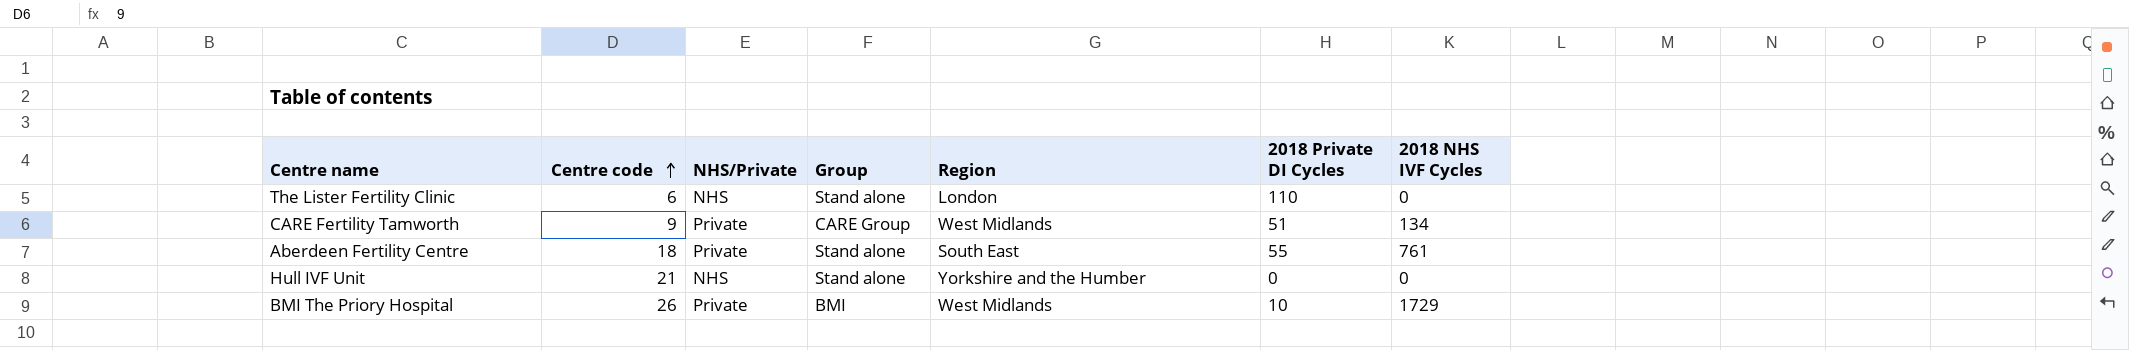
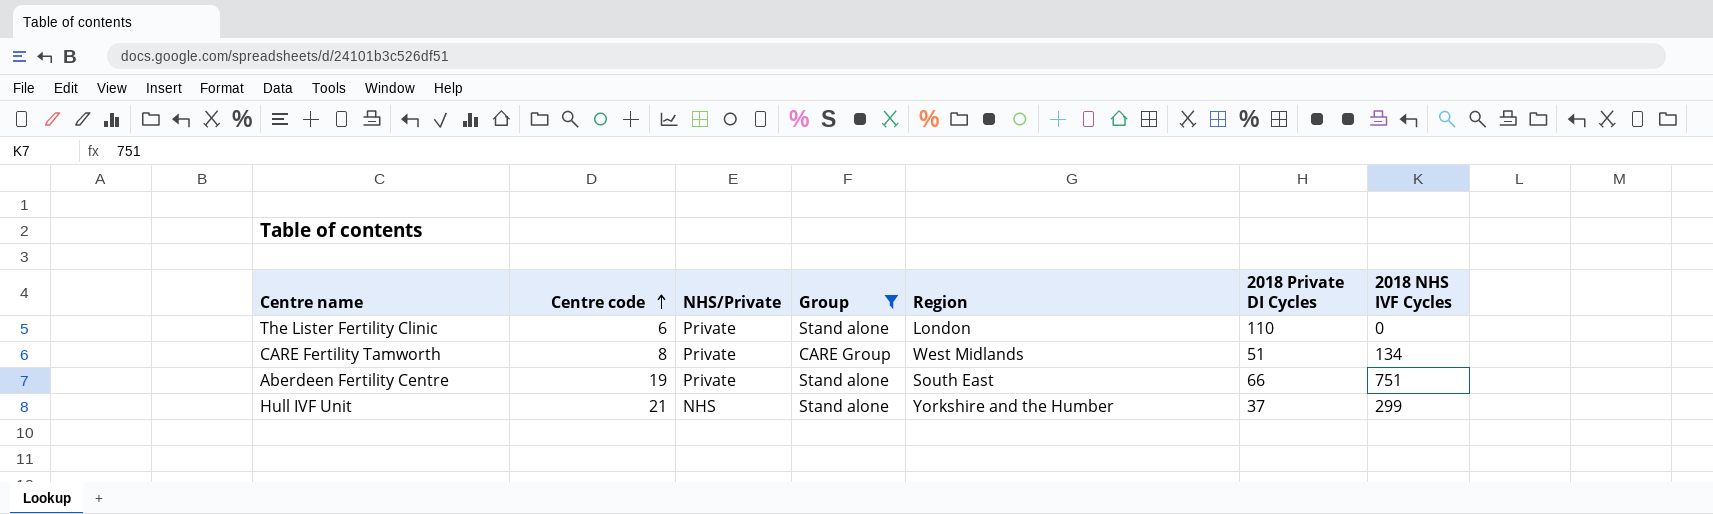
filter: none -> Group != BMI
The Lister Fertility Clinic | NHS/Private: NHS -> Private
CARE Fertility Tamworth | Centre code: 9 -> 8
Aberdeen Fertility Centre | Centre code: 18 -> 19
Aberdeen Fertility Centre | 2018 Private DI Cycles: 55 -> 66
Aberdeen Fertility Centre | 2018 NHS IVF Cycles: 761 -> 751
Hull IVF Unit | 2018 Private DI Cycles: 0 -> 37
Hull IVF Unit | 2018 NHS IVF Cycles: 0 -> 299

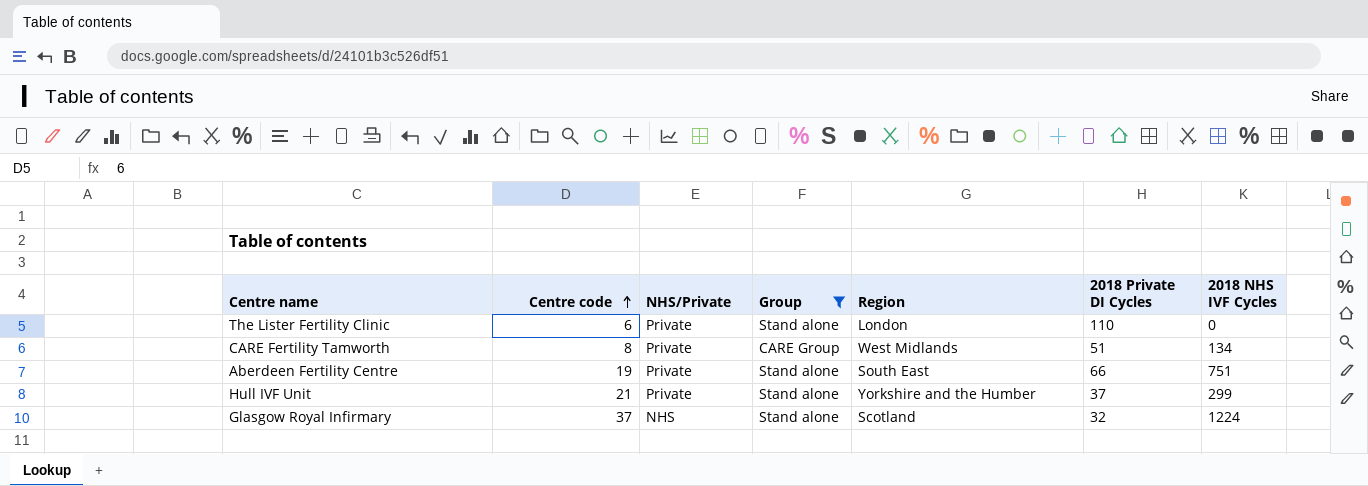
Hull IVF Unit | NHS/Private: NHS -> Private
row Glasgow Royal Infirmary: none -> 37 | NHS | Stand alone | Scotland | 32 | 1224

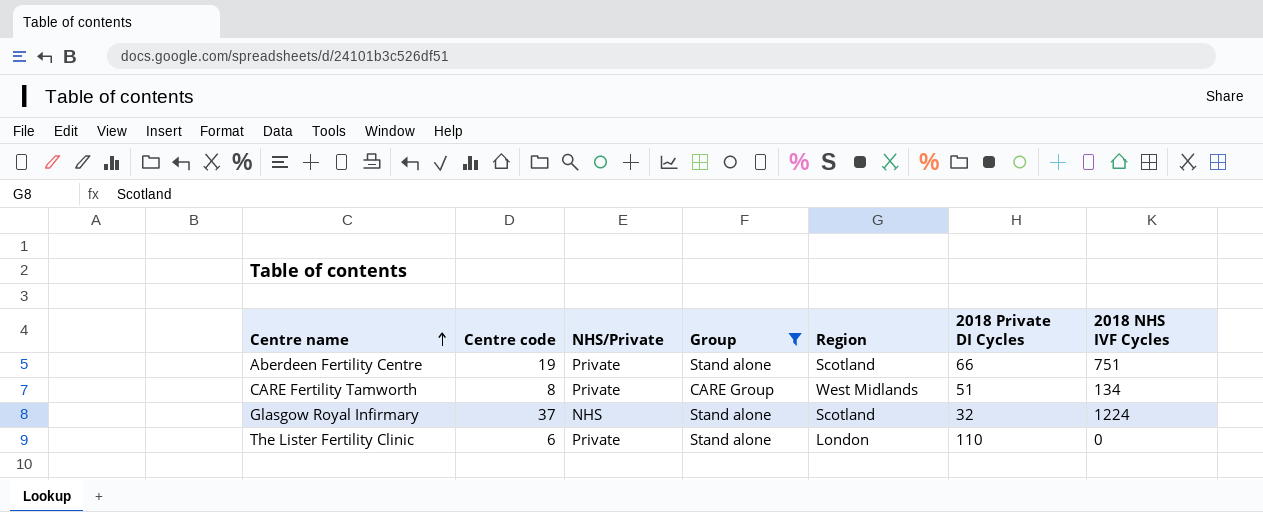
row order: Centre code ascending -> Centre name ascending
row Hull IVF Unit: 21 | Private | Stand alone | Yorkshire and the Humber | 37 | 299 -> none
Aberdeen Fertility Centre | Region: South East -> Scotland

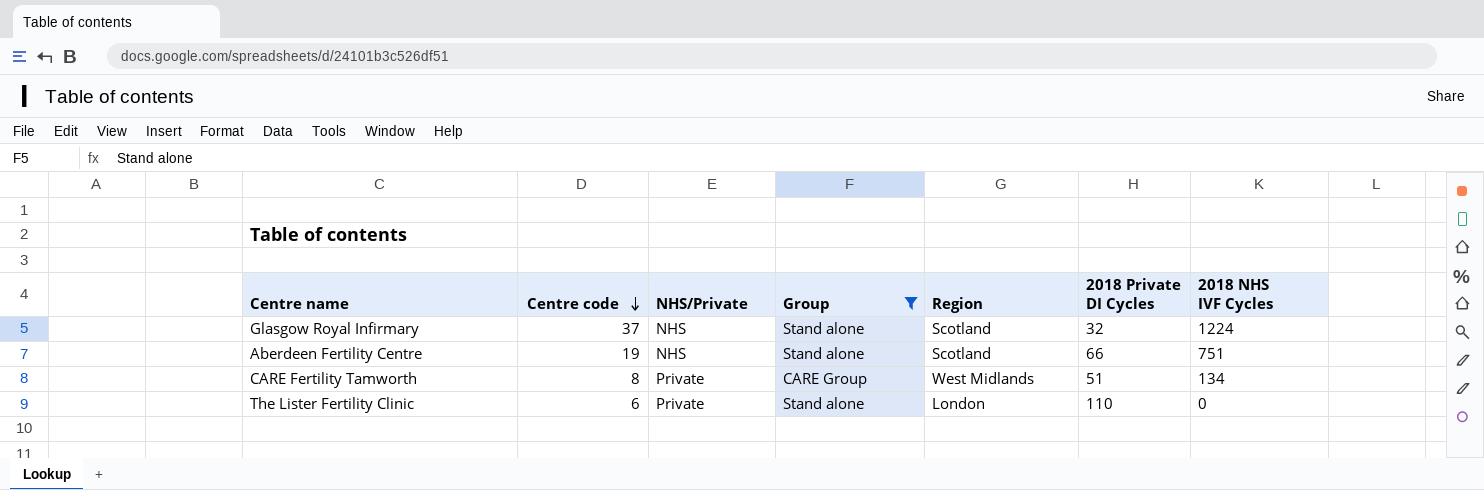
row order: Centre name ascending -> Centre code descending
Aberdeen Fertility Centre | NHS/Private: Private -> NHS

